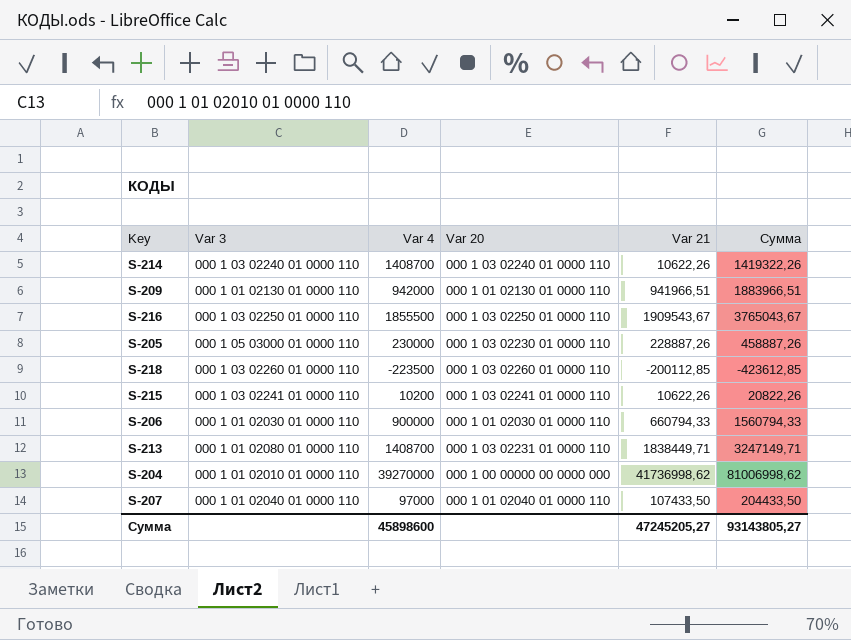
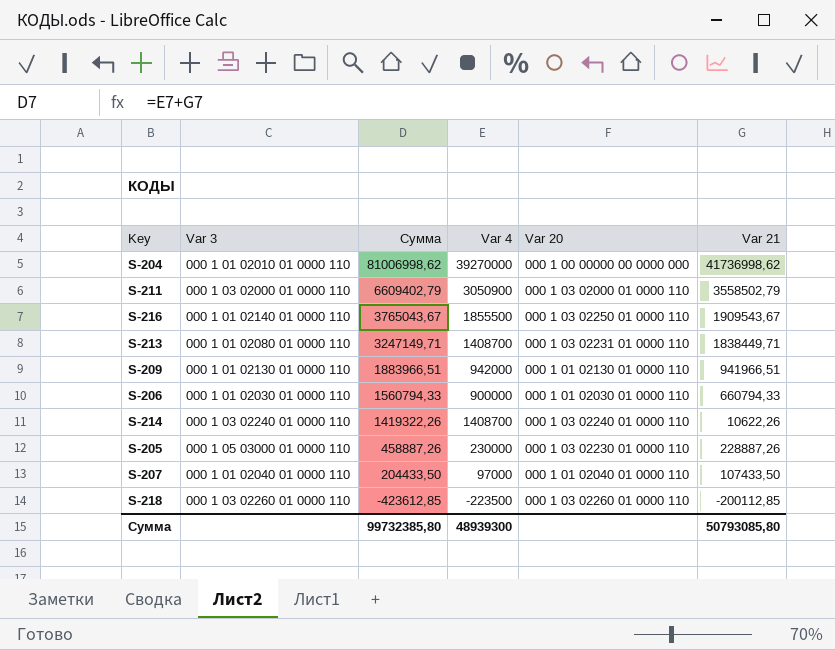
row order: none -> Сумма descending
column Сумма | position: 6 -> 3
row S-215: 000 1 03 02241 01 0000 110 | 10200 | 000 1 03 02241 01 0000 110 | 10622,26 | 20822,26 -> none
row S-211: none -> 000 1 03 02000 01 0000 110 | 6609402,79 | 3050900 | 000 1 03 02000 01 0000 110 | 3558502,79
S-216 | Var 3: 000 1 03 02250 01 0000 110 -> 000 1 01 02140 01 0000 110
Сумма | Сумма: 93143805,27 -> 99732385,80
Сумма | Var 4: 45898600 -> 48939300
Сумма | Var 21: 47245205,27 -> 50793085,80

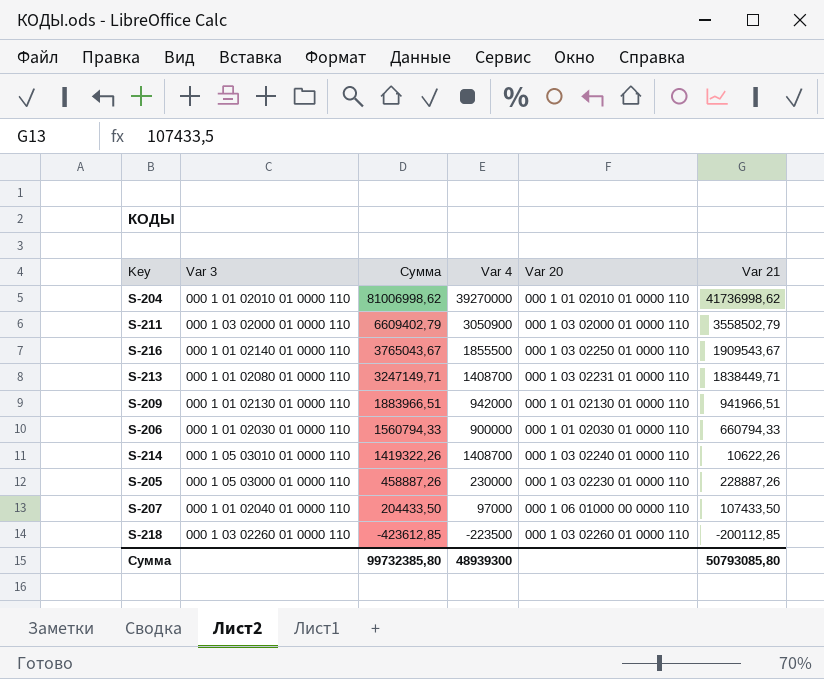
S-204 | Var 20: 000 1 00 00000 00 0000 000 -> 000 1 01 02010 01 0000 110
S-214 | Var 3: 000 1 03 02240 01 0000 110 -> 000 1 05 03010 01 0000 110
S-207 | Var 20: 000 1 01 02040 01 0000 110 -> 000 1 06 01000 00 0000 110

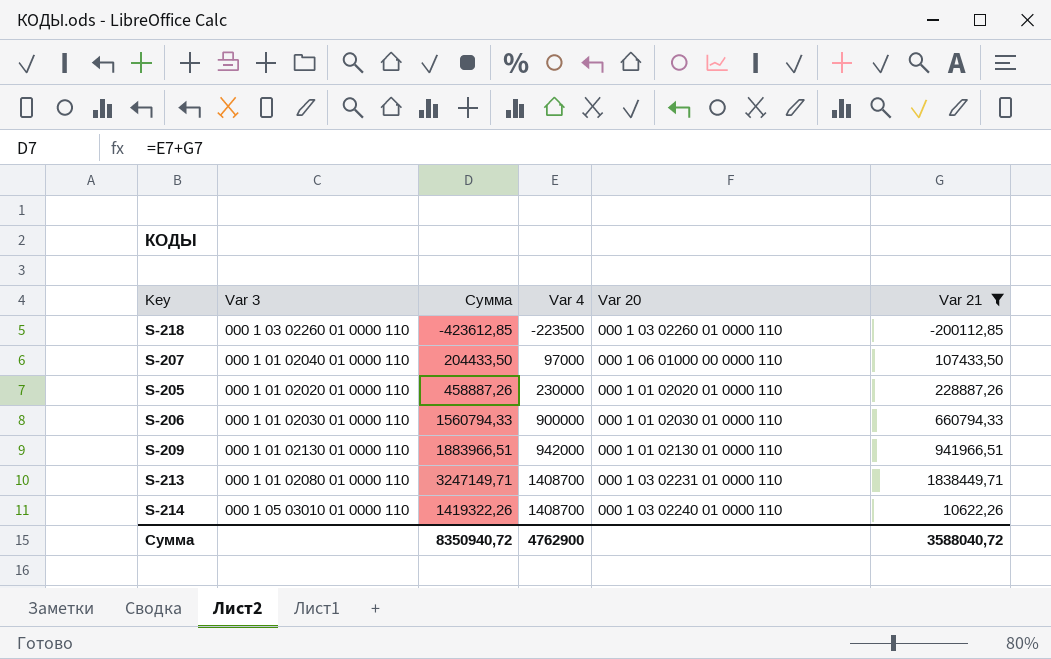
filter: none -> Var 21 <= 1838449,71
row order: Сумма descending -> Var 4 ascending
S-205 | Var 3: 000 1 05 03000 01 0000 110 -> 000 1 01 02020 01 0000 110
S-205 | Var 20: 000 1 03 02230 01 0000 110 -> 000 1 01 02020 01 0000 110
Сумма | Сумма: 99732385,80 -> 8350940,72
Сумма | Var 4: 48939300 -> 4762900
Сумма | Var 21: 50793085,80 -> 3588040,72

